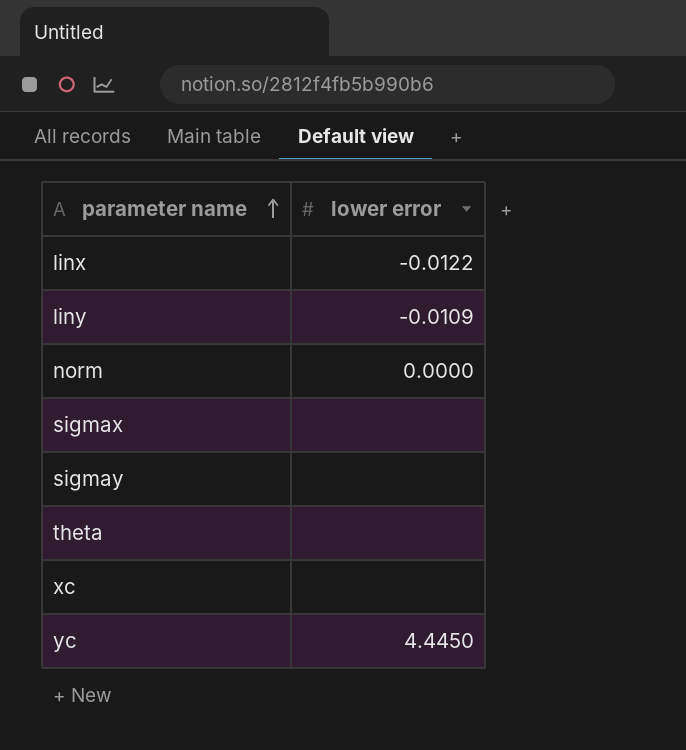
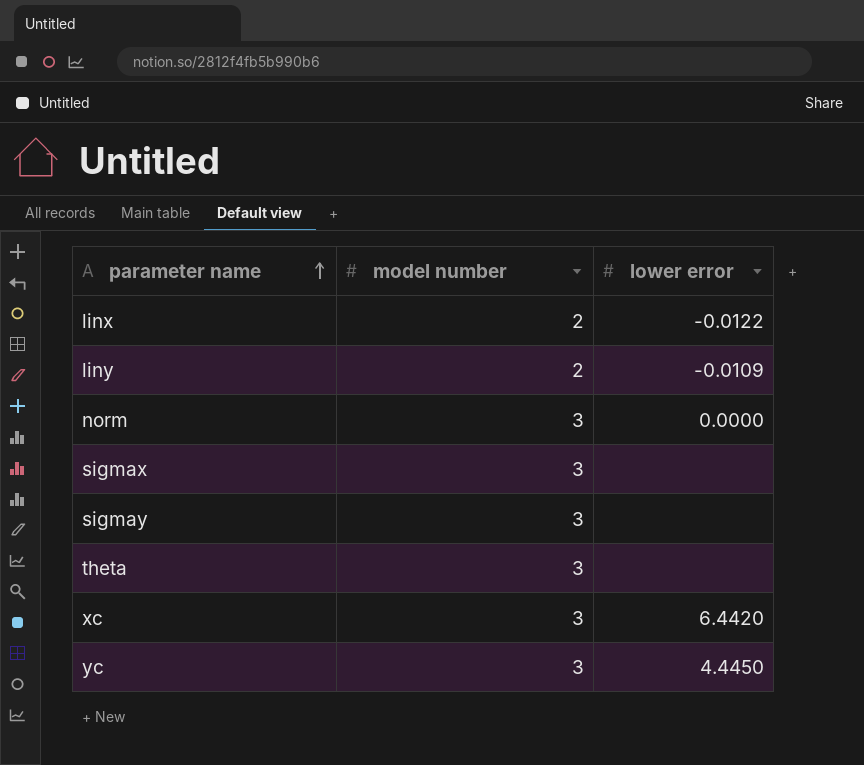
column model number | position: none -> 2
xc | lower error: none -> 6.4420

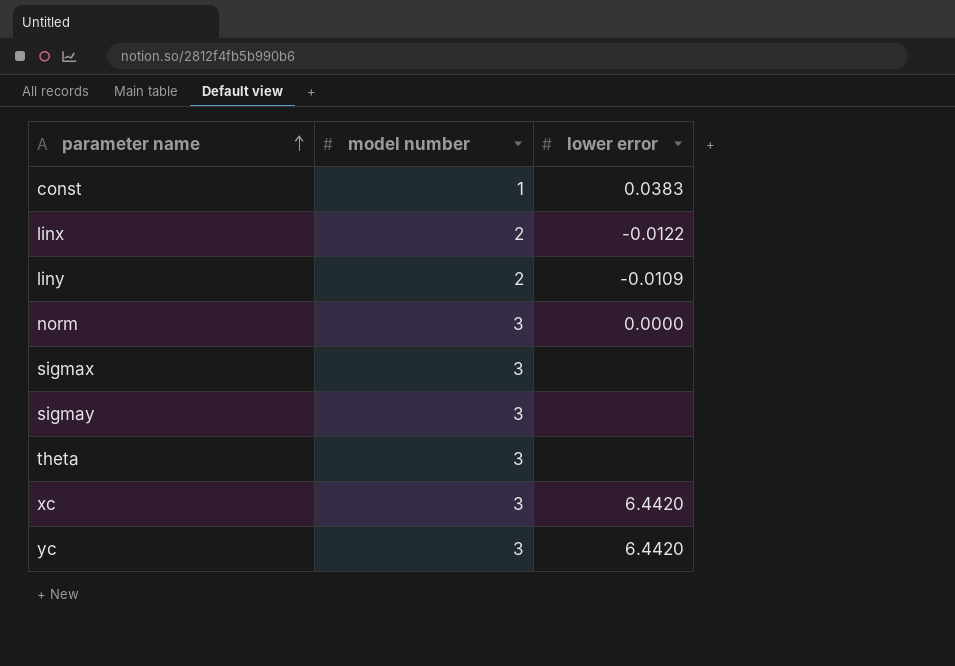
row const: none -> 1 | 0.0383
yc | lower error: 4.4450 -> 6.4420

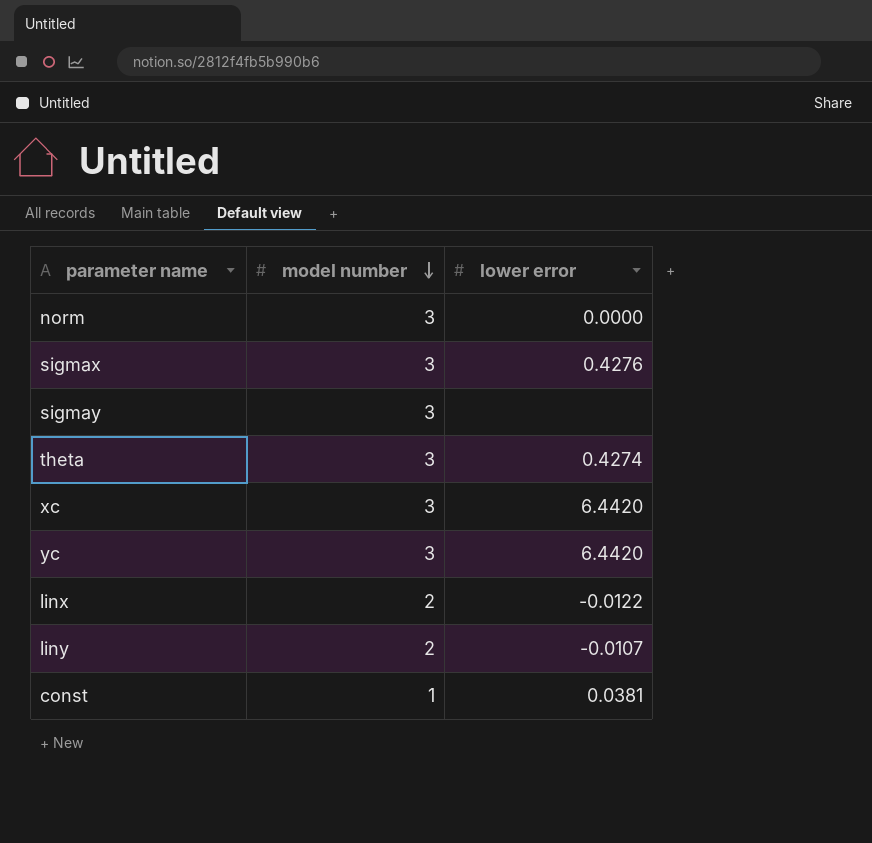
row order: parameter name ascending -> model number descending
sigmax | lower error: none -> 0.4276
theta | lower error: none -> 0.4274
liny | lower error: -0.0109 -> -0.0107
const | lower error: 0.0383 -> 0.0381

